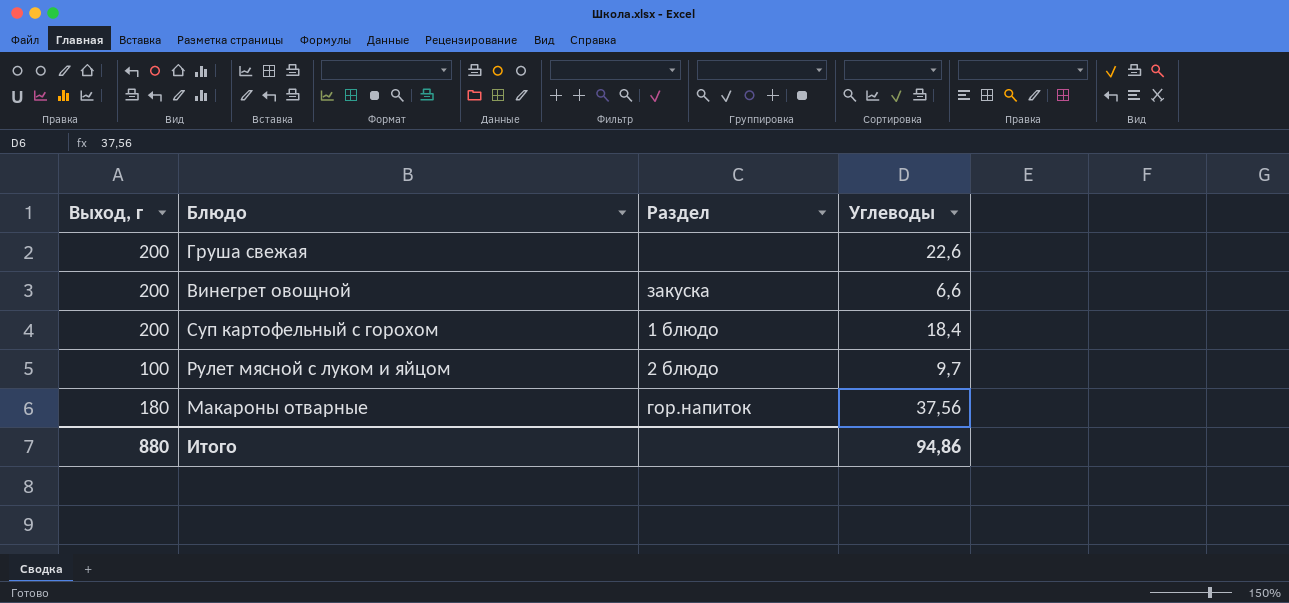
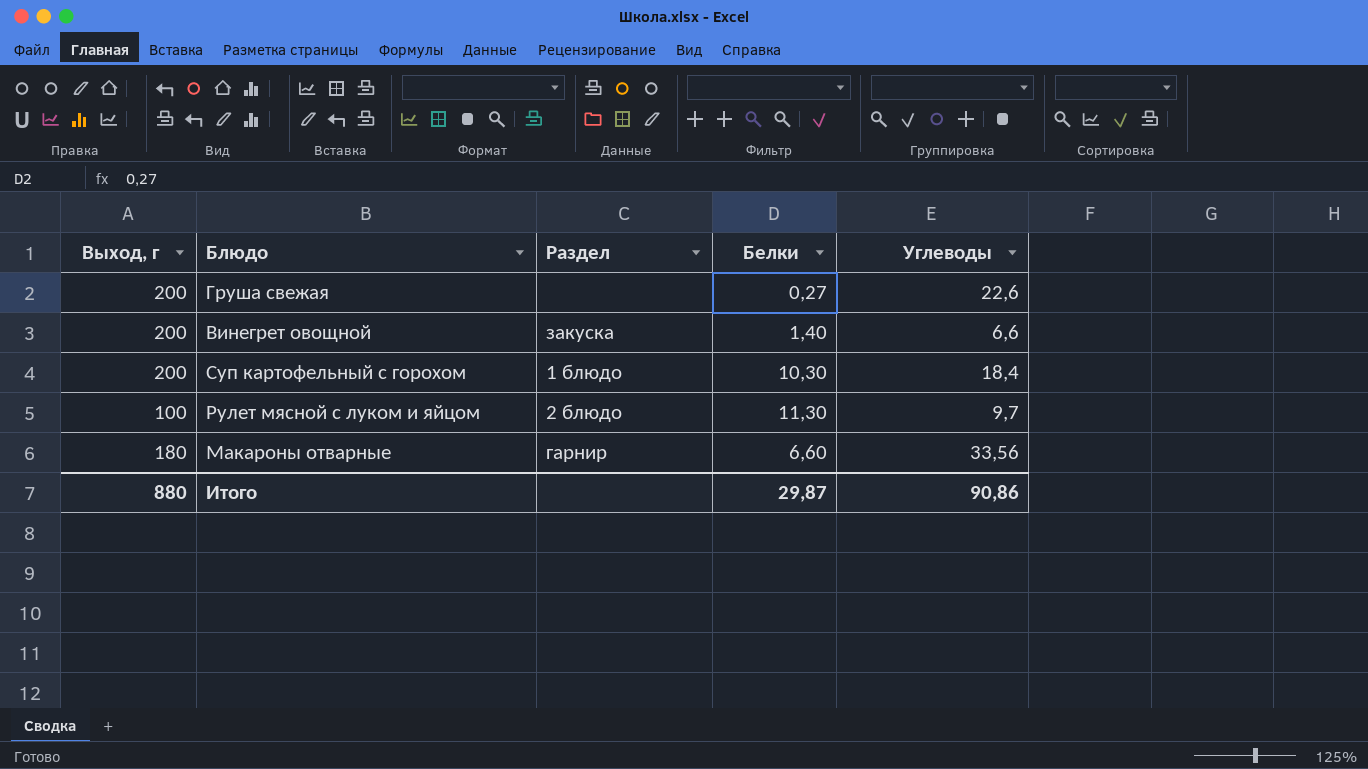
column Белки | position: none -> 4
Макароны отварные | Раздел: гор.напиток -> гарнир
Макароны отварные | Углеводы: 37,56 -> 33,56
Итого | Углеводы: 94,86 -> 90,86

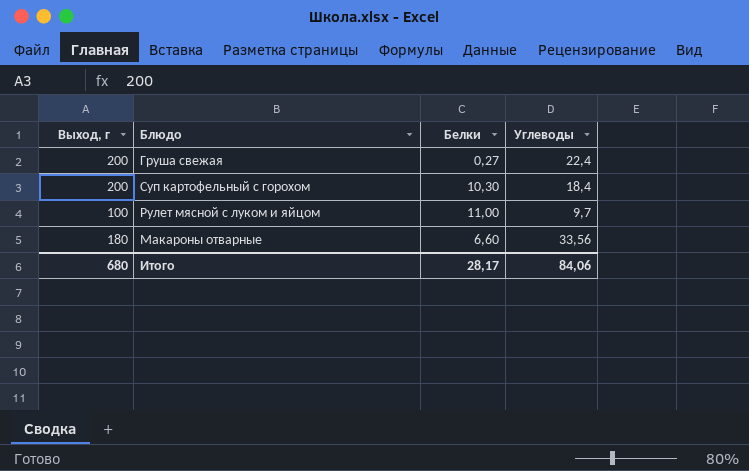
column Раздел | position: 3 -> none
row Винегрет овощной: 200 | закуска | 1,40 | 6,6 -> none
Груша свежая | Углеводы: 22,6 -> 22,4
Рулет мясной с луком и яйцом | Белки: 11,30 -> 11,00
Итого | Выход, г: 880 -> 680
Итого | Белки: 29,87 -> 28,17
Итого | Углеводы: 90,86 -> 84,06

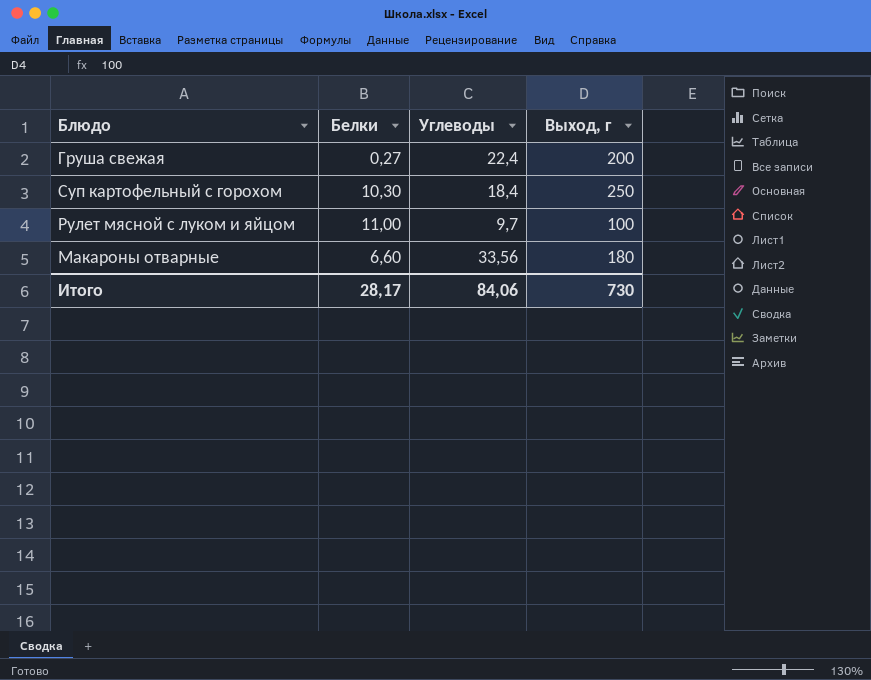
column Выход, г | position: 1 -> 4
Суп картофельный с горохом | Выход, г: 200 -> 250
Итого | Выход, г: 680 -> 730

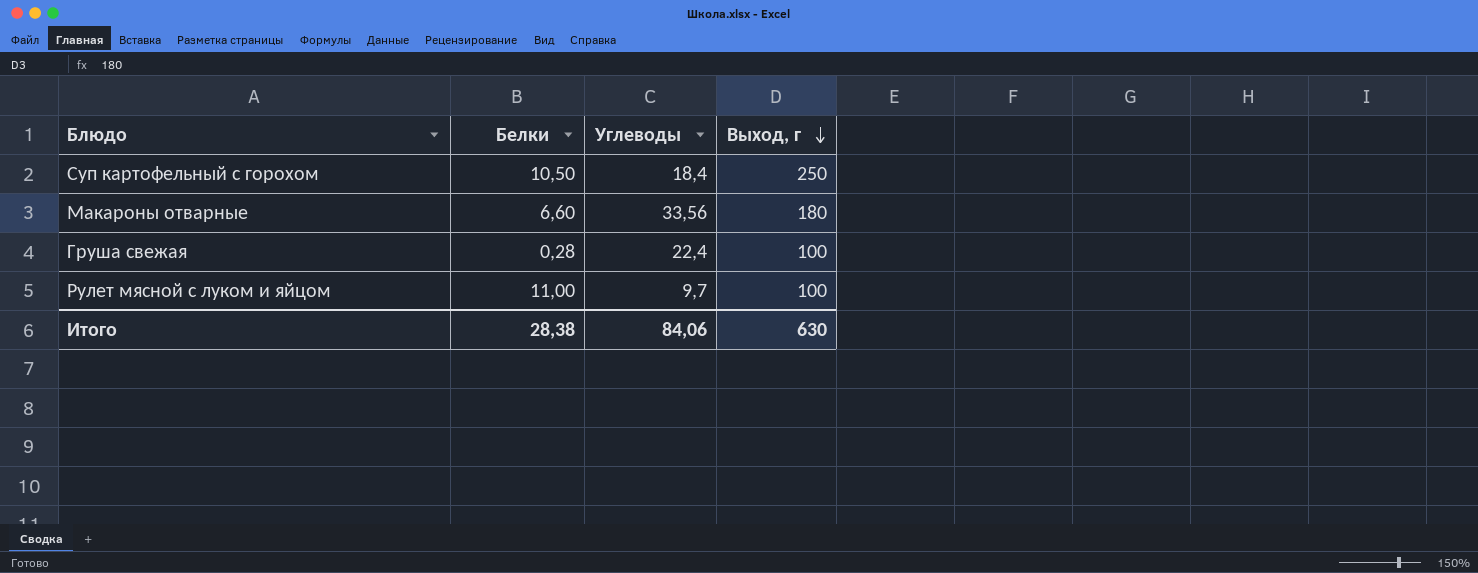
row order: none -> Выход, г descending
Суп картофельный с горохом | Белки: 10,30 -> 10,50
Груша свежая | Белки: 0,27 -> 0,28
Груша свежая | Выход, г: 200 -> 100
Итого | Белки: 28,17 -> 28,38
Итого | Выход, г: 730 -> 630

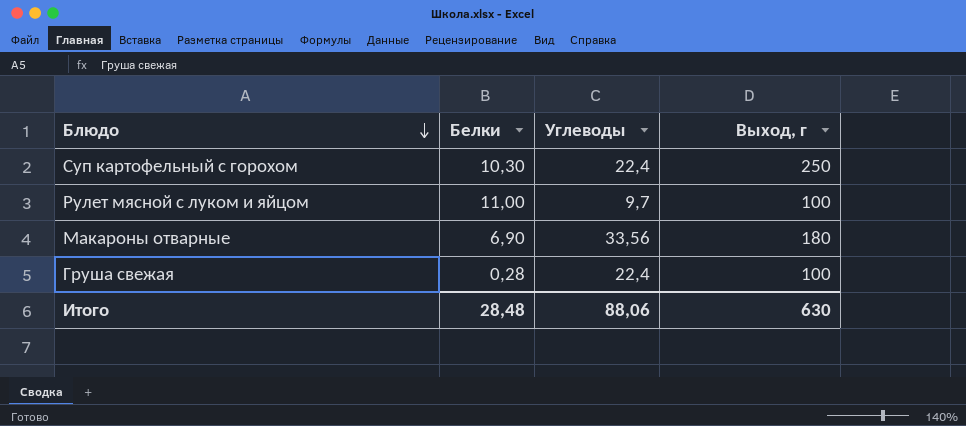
row order: Выход, г descending -> Блюдо descending
Суп картофельный с горохом | Белки: 10,50 -> 10,30
Суп картофельный с горохом | Углеводы: 18,4 -> 22,4
Макароны отварные | Белки: 6,60 -> 6,90
Итого | Белки: 28,38 -> 28,48
Итого | Углеводы: 84,06 -> 88,06

